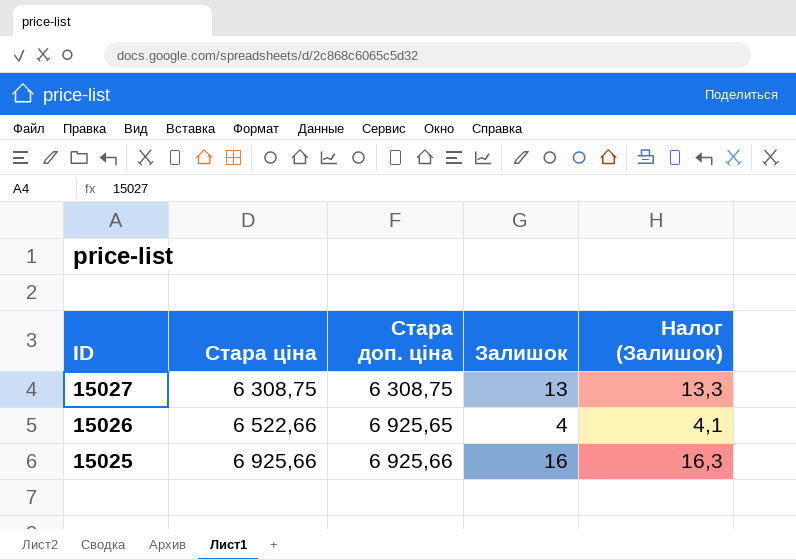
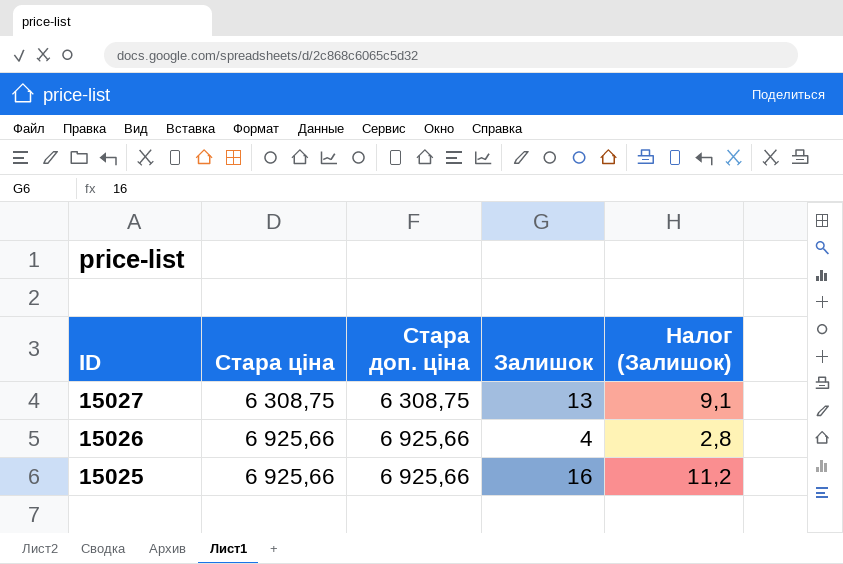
column Налог (Залишок) | formula: [Залишок] * 1,02 -> [Залишок] * 0,7
15026 | Стара ціна: 6 522,66 -> 6 925,66
15026 | Стара доп. ціна: 6 925,65 -> 6 925,66

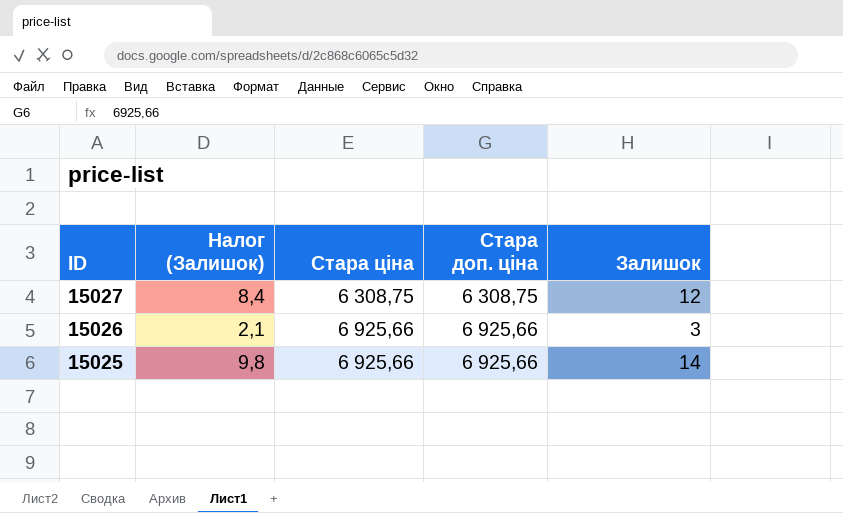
column Налог (Залишок) | position: 5 -> 2
15027 | Налог (Залишок): 9,1 -> 8,4
15027 | Залишок: 13 -> 12
15026 | Налог (Залишок): 2,8 -> 2,1
15026 | Залишок: 4 -> 3
15025 | Налог (Залишок): 11,2 -> 9,8
15025 | Залишок: 16 -> 14

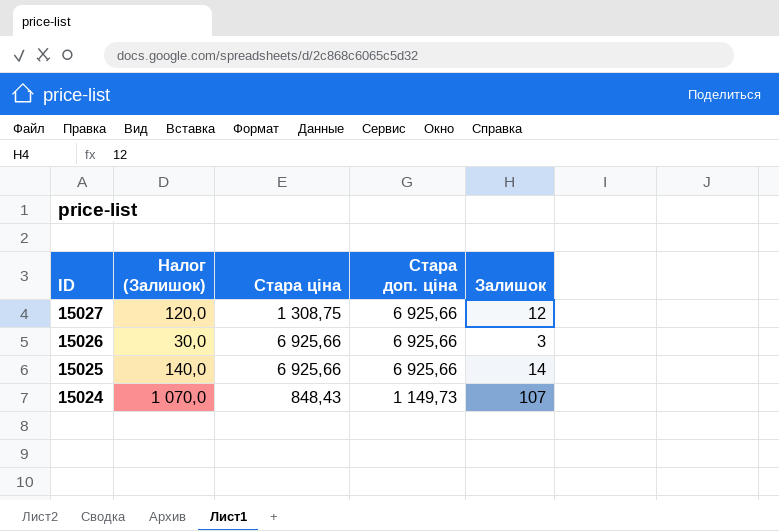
column Налог (Залишок) | formula: [Залишок] * 0,7 -> [Залишок] * 10
15027 | Стара ціна: 6 308,75 -> 1 308,75
15027 | Стара доп. ціна: 6 308,75 -> 6 925,66
row 15024: none -> 1 070,0 | 848,43 | 1 149,73 | 107

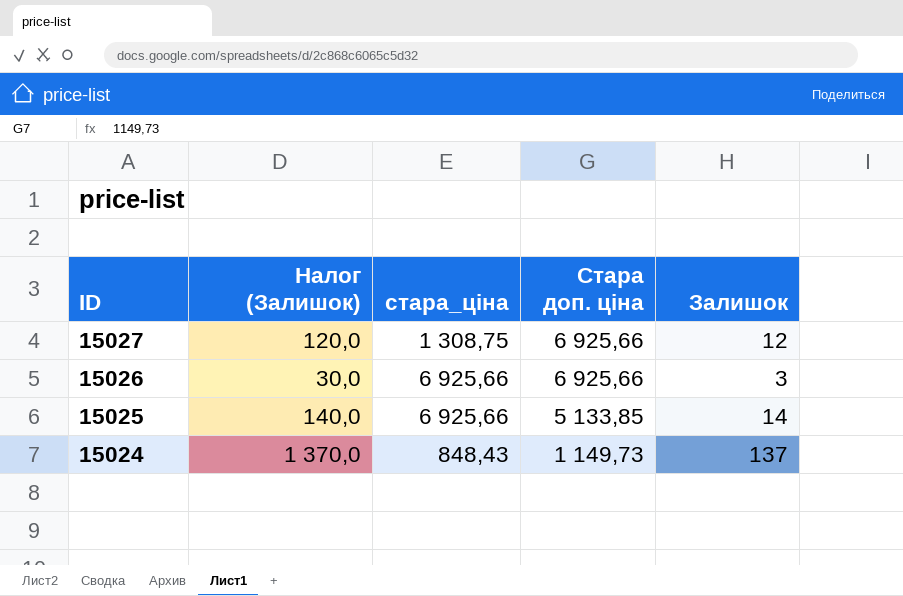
column name: Стара ціна -> стара_ціна
15025 | Стара доп. ціна: 6 925,66 -> 5 133,85
15024 | Налог (Залишок): 1 070,0 -> 1 370,0
15024 | Залишок: 107 -> 137

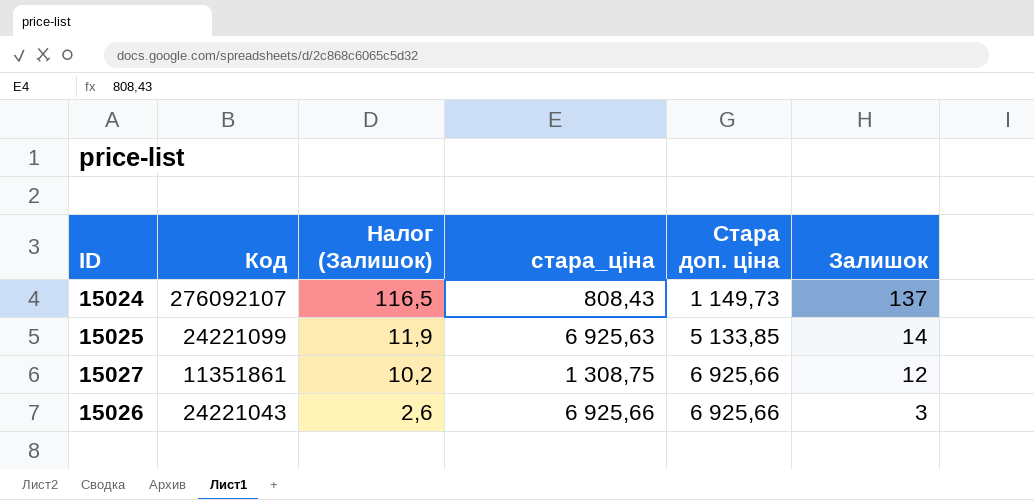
row order: ID descending -> Налог (Залишок) descending
column Код | position: none -> 2
column Налог (Залишок) | formula: [Залишок] * 10 -> [Залишок] * 0,85
15024 | стара_ціна: 848,43 -> 808,43
15025 | стара_ціна: 6 925,66 -> 6 925,63

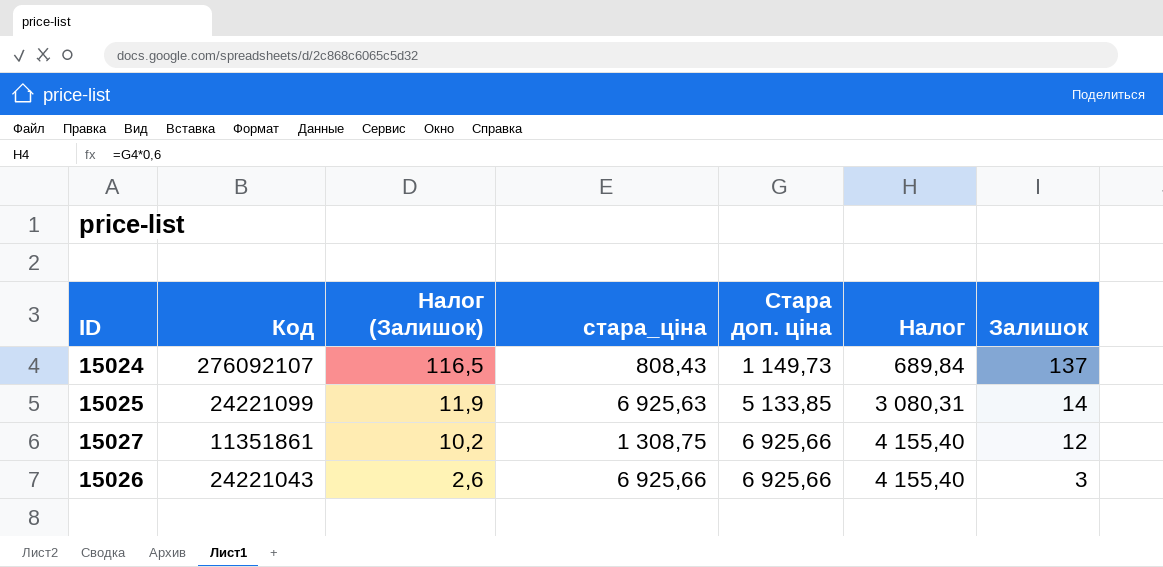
column Налог | formula: none -> [Стара доп. ціна] * 0,6

